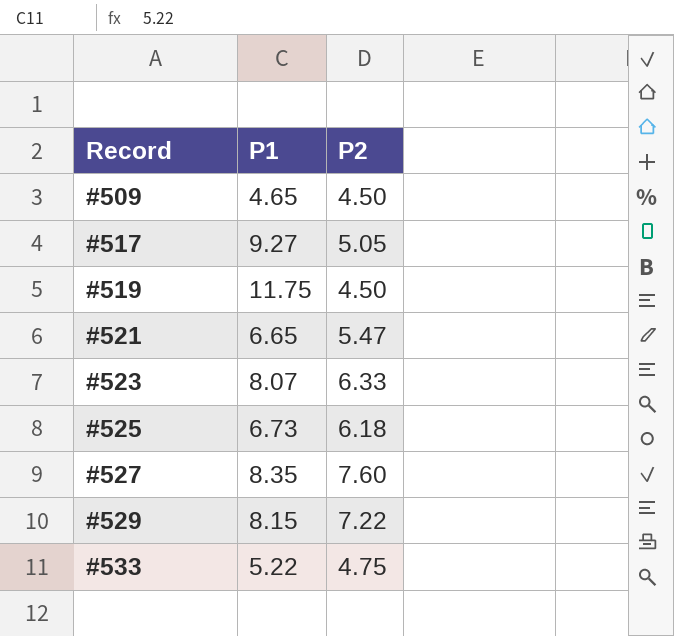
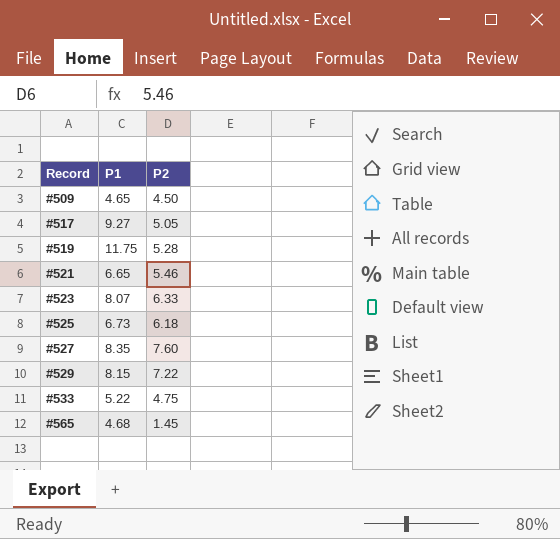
#519 | P2: 4.50 -> 5.28
#521 | P2: 5.47 -> 5.46
row #565: none -> 4.68 | 1.45

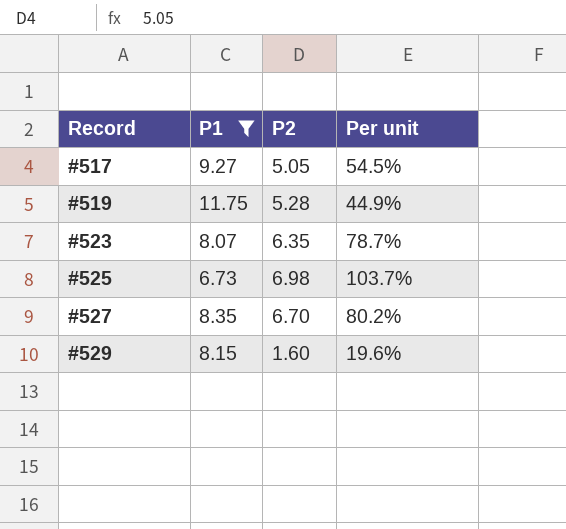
filter: none -> P1 >= 6.73
column Per unit | formula: none -> [P2] / [P1]
#523 | P2: 6.33 -> 6.35
#525 | P2: 6.18 -> 6.98
#527 | P2: 7.60 -> 6.70
#529 | P2: 7.22 -> 1.60

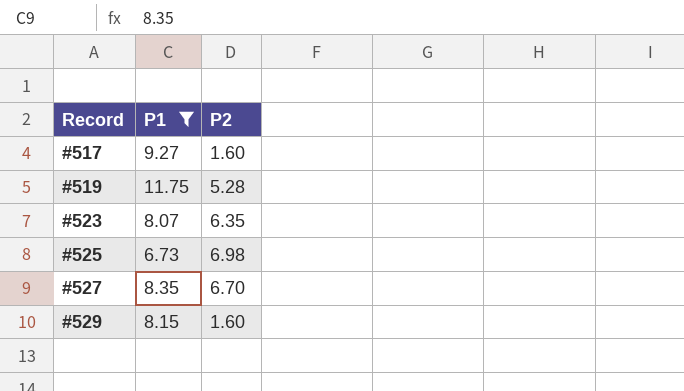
column Per unit | formula: [P2] / [P1] -> none
#517 | P2: 5.05 -> 1.60

